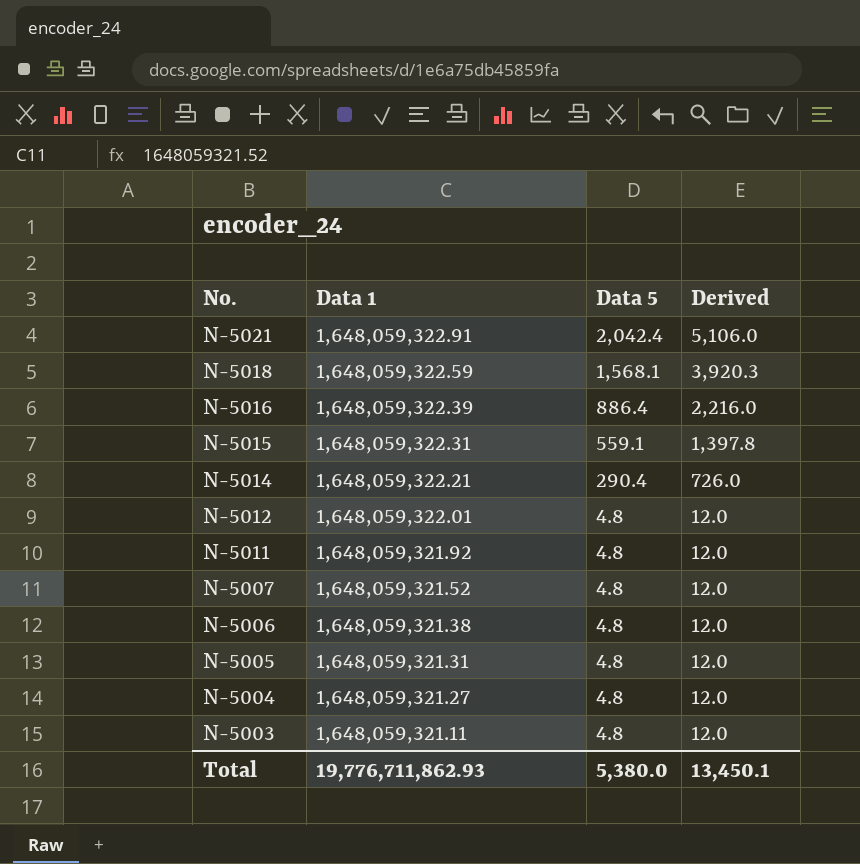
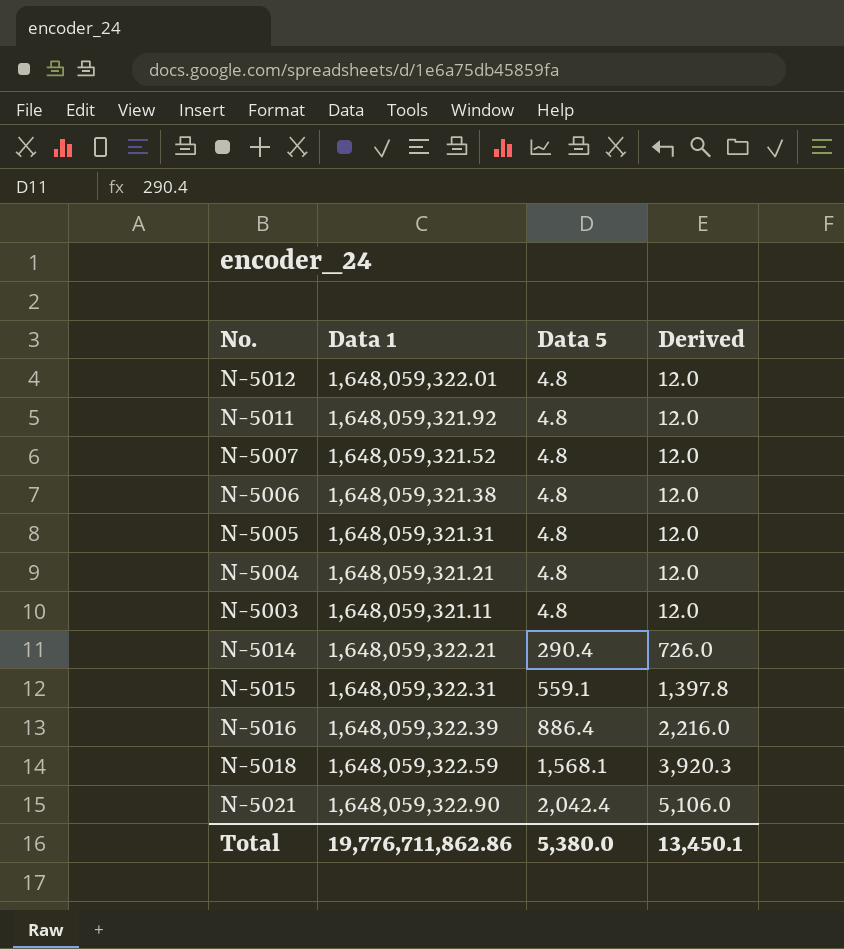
row order: No. descending -> Data 5 ascending
N-5004 | Data 1: 1,648,059,321.27 -> 1,648,059,321.21
N-5021 | Data 1: 1,648,059,322.91 -> 1,648,059,322.90
Total | Data 1: 19,776,711,862.93 -> 19,776,711,862.86

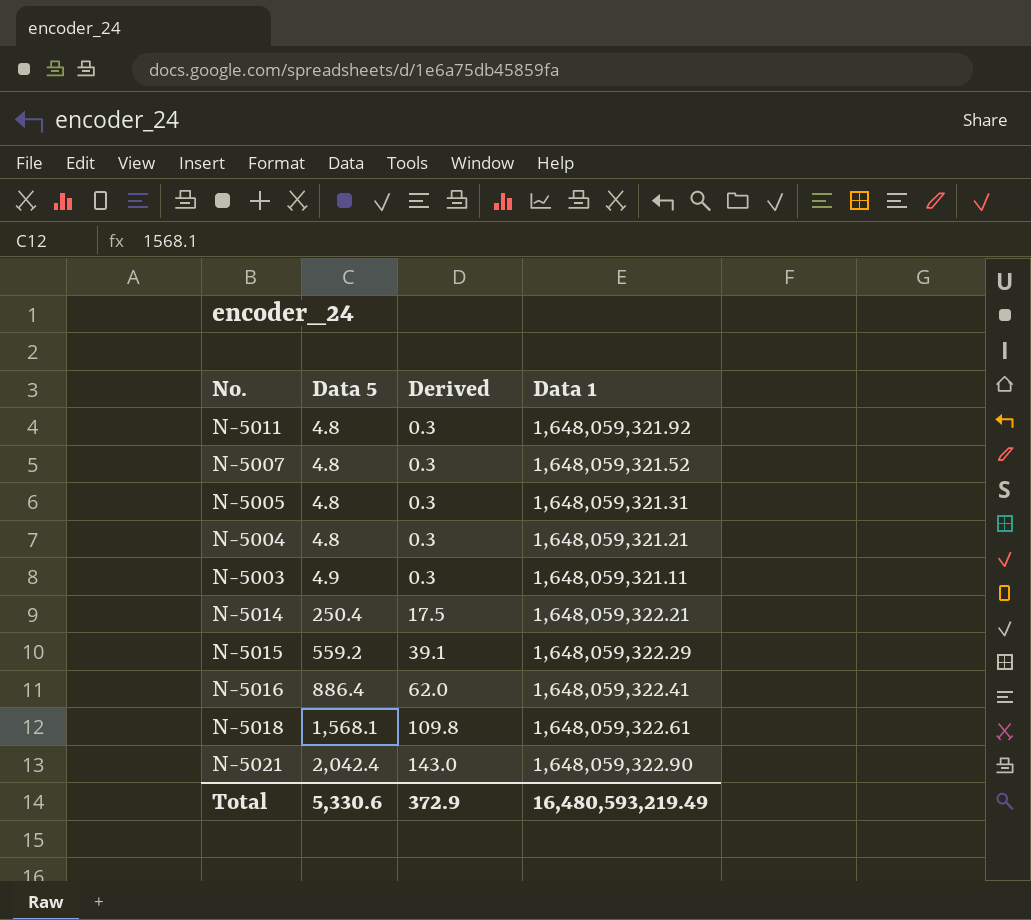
column Derived | formula: [Data 5] * 2.5 -> [Data 5] * 0.07
column Data 1 | position: 2 -> 4
row N-5012: 1,648,059,322.01 | 4.8 | 12.0 -> none
row N-5006: 1,648,059,321.38 | 4.8 | 12.0 -> none
N-5003 | Data 5: 4.8 -> 4.9
N-5014 | Data 5: 290.4 -> 250.4
N-5015 | Data 5: 559.1 -> 559.2
N-5015 | Data 1: 1,648,059,322.31 -> 1,648,059,322.29
N-5016 | Data 1: 1,648,059,322.39 -> 1,648,059,322.41
N-5018 | Data 1: 1,648,059,322.59 -> 1,648,059,322.61
Total | Data 5: 5,380.0 -> 5,330.6
Total | Derived: 13,450.1 -> 372.9
Total | Data 1: 19,776,711,862.86 -> 16,480,593,219.49

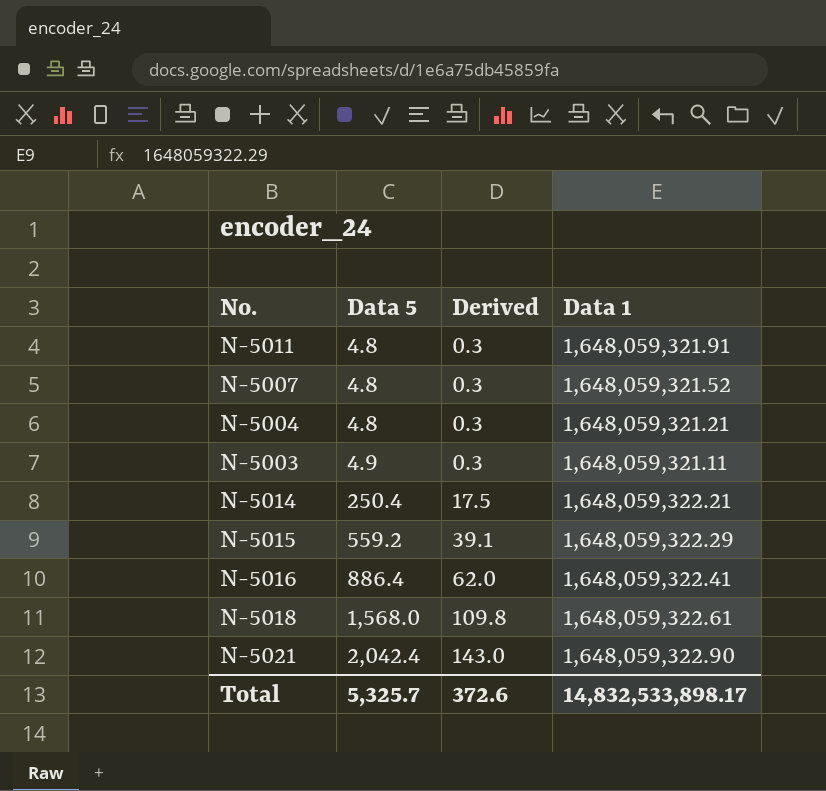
row N-5005: 4.8 | 0.3 | 1,648,059,321.31 -> none
N-5011 | Data 1: 1,648,059,321.92 -> 1,648,059,321.91
N-5018 | Data 5: 1,568.1 -> 1,568.0
Total | Data 5: 5,330.6 -> 5,325.7
Total | Derived: 372.9 -> 372.6
Total | Data 1: 16,480,593,219.49 -> 14,832,533,898.17

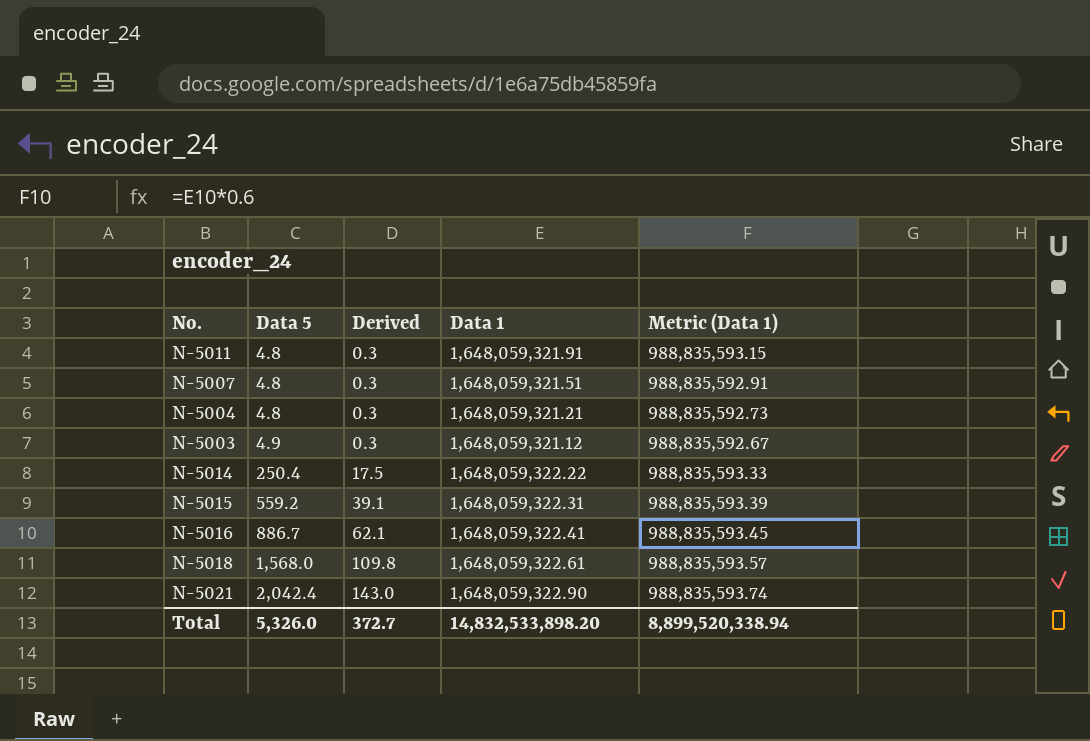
column Metric (Data 1) | formula: none -> [Data 1] * 0.6
N-5007 | Data 1: 1,648,059,321.52 -> 1,648,059,321.51
N-5003 | Data 1: 1,648,059,321.11 -> 1,648,059,321.12
N-5014 | Data 1: 1,648,059,322.21 -> 1,648,059,322.22
N-5015 | Data 1: 1,648,059,322.29 -> 1,648,059,322.31
N-5016 | Data 5: 886.4 -> 886.7
N-5016 | Derived: 62.0 -> 62.1
Total | Data 5: 5,325.7 -> 5,326.0
Total | Derived: 372.6 -> 372.7
Total | Data 1: 14,832,533,898.17 -> 14,832,533,898.20

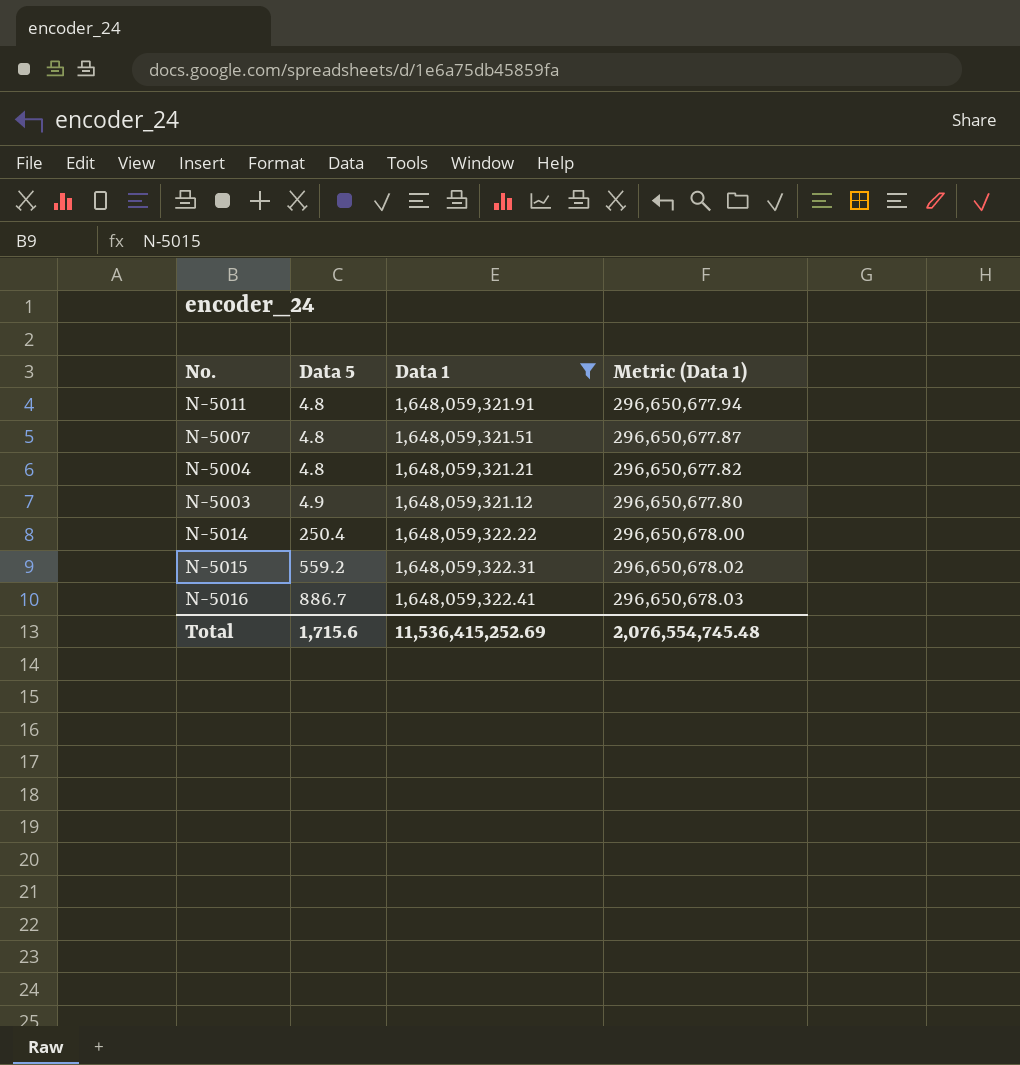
filter: none -> Data 1 <= 1,648,059,322.41
column Derived | formula: [Data 5] * 0.07 -> none
column Metric (Data 1) | formula: [Data 1] * 0.6 -> [Data 1] * 0.18
Total | Data 5: 5,326.0 -> 1,715.6
Total | Data 1: 14,832,533,898.20 -> 11,536,415,252.69
Total | Metric (Data 1): 8,899,520,338.94 -> 2,076,554,745.48

